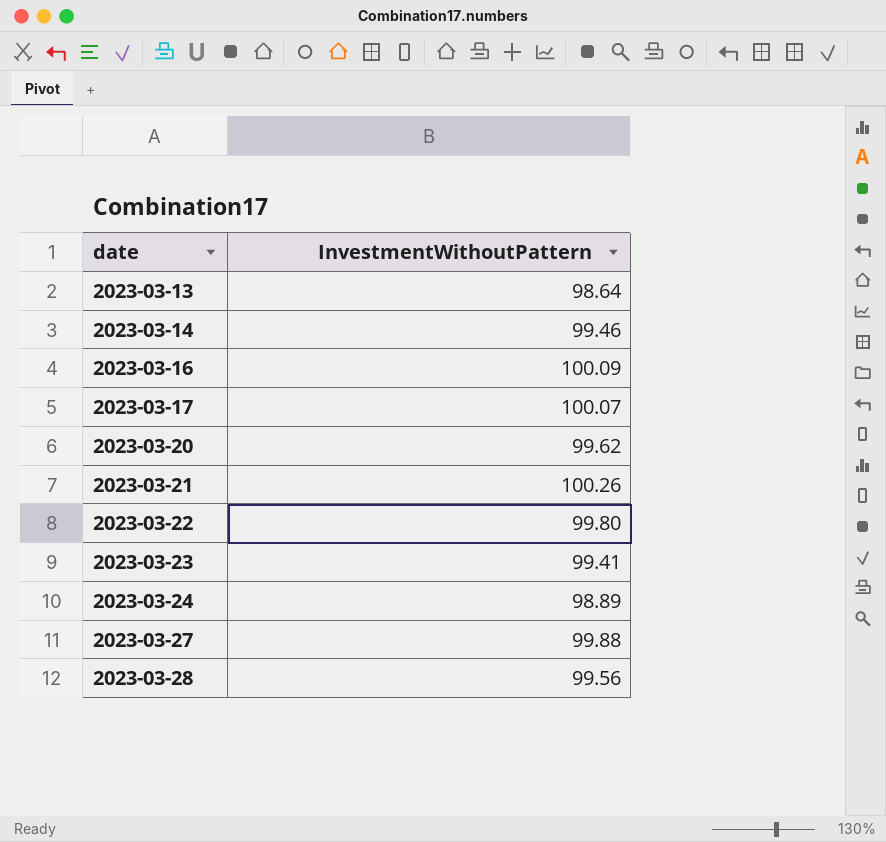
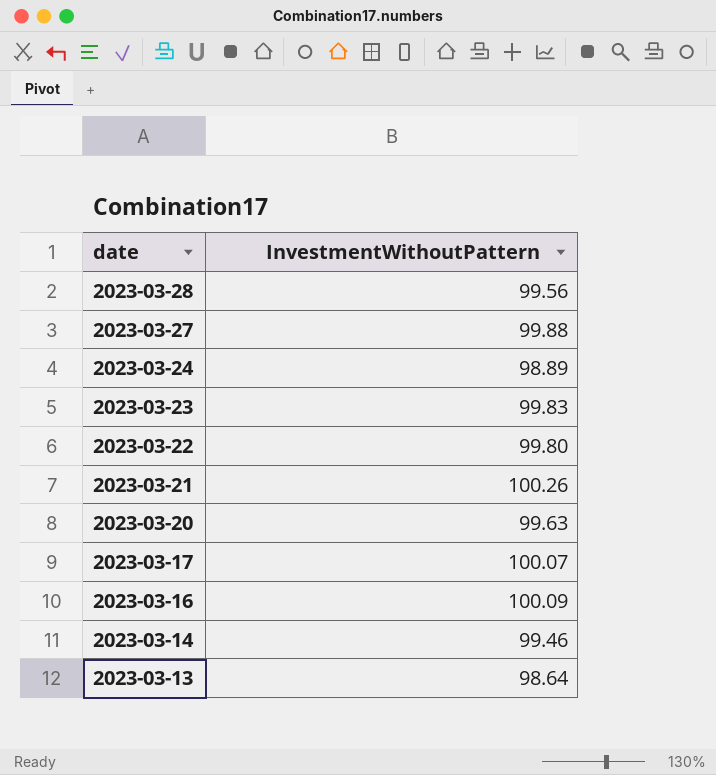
row order: date ascending -> date descending
2023-03-23 | InvestmentWithoutPattern: 99.41 -> 99.83
2023-03-20 | InvestmentWithoutPattern: 99.62 -> 99.63

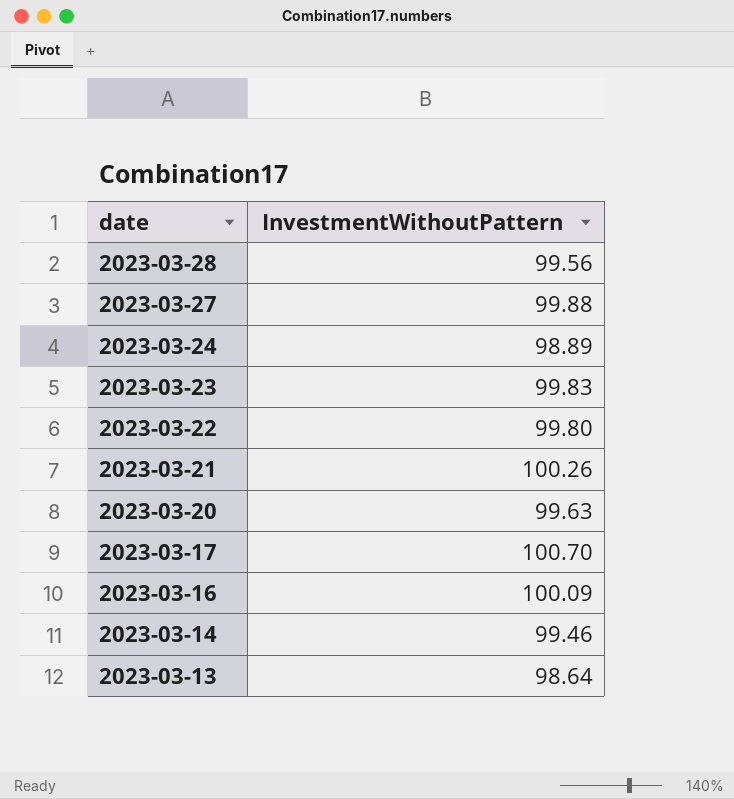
2023-03-17 | InvestmentWithoutPattern: 100.07 -> 100.70

